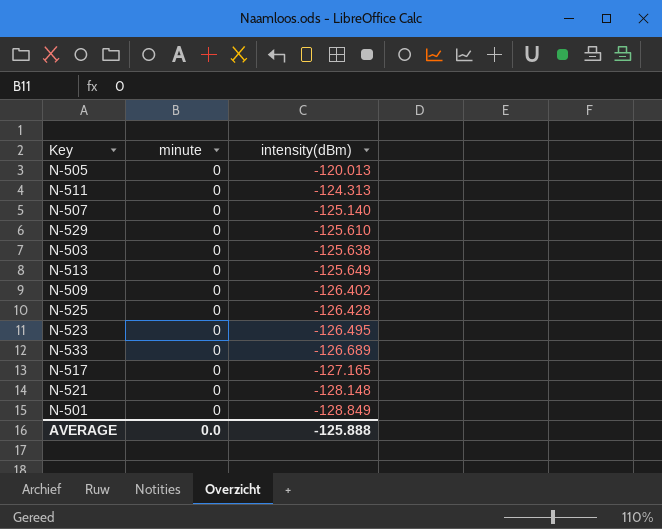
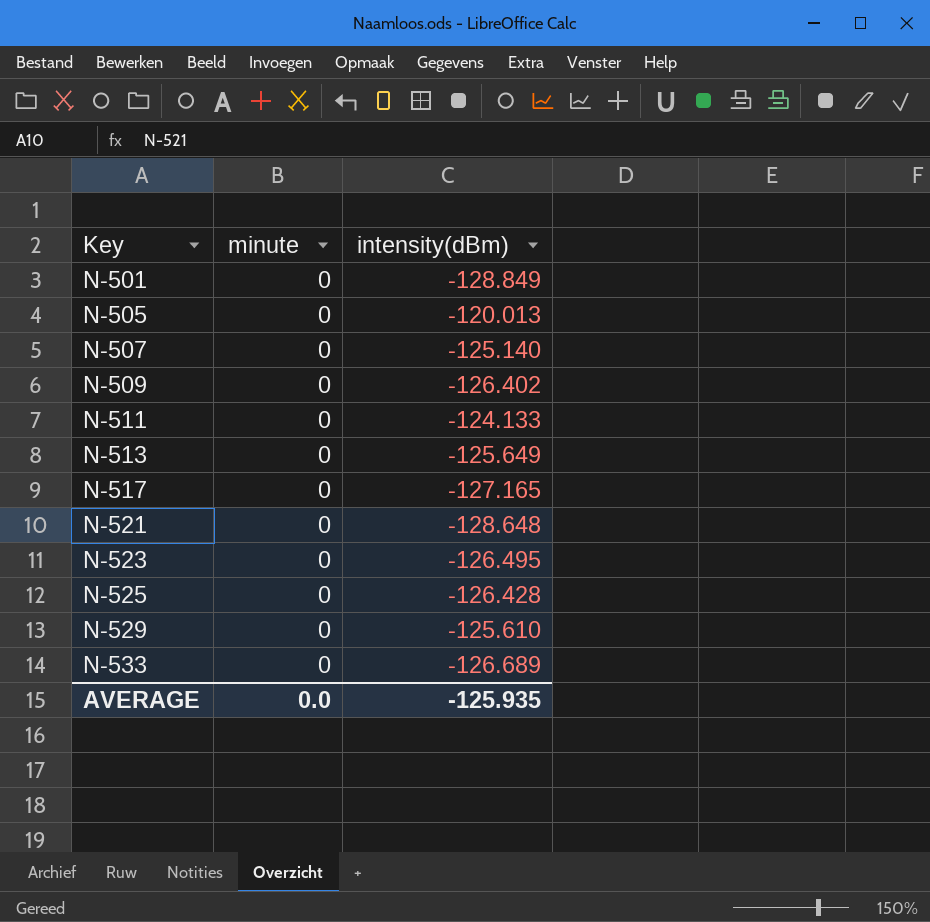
row order: intensity(dBm) descending -> Key ascending
row N-503: 0 | -125.638 -> none
N-511 | intensity(dBm): -124.313 -> -124.133
N-521 | intensity(dBm): -128.148 -> -128.648
AVERAGE | intensity(dBm): -125.888 -> -125.935

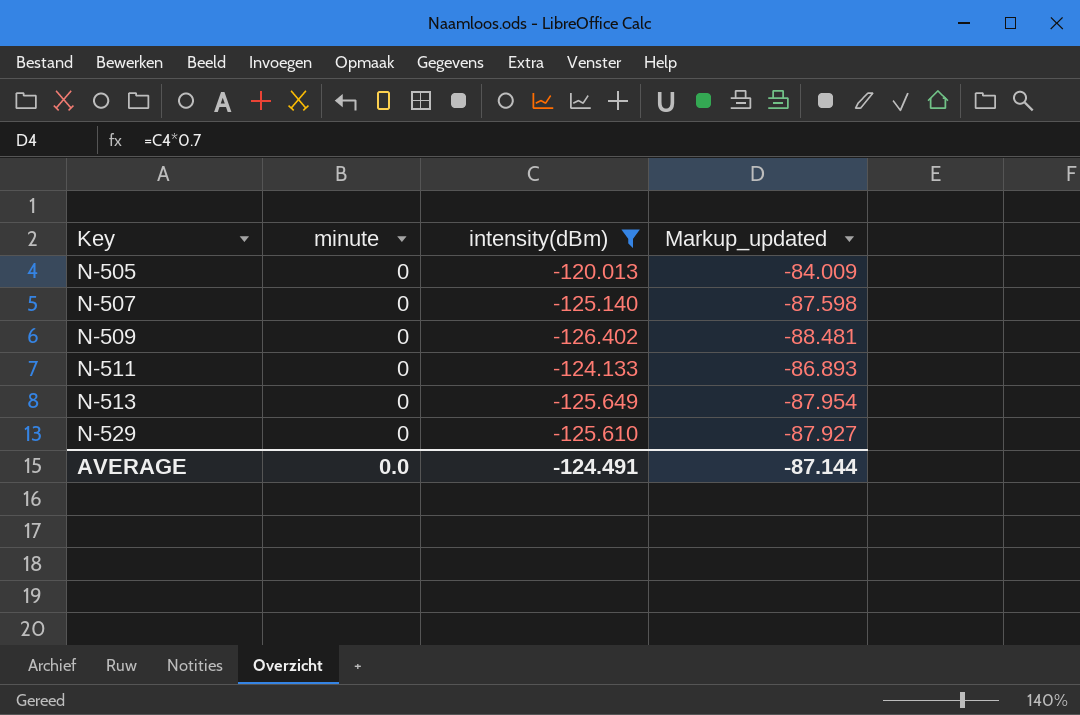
filter: none -> intensity(dBm) >= -126.402
column Markup_updated | formula: none -> [intensity(dBm)] * 0.7
AVERAGE | intensity(dBm): -125.935 -> -124.491

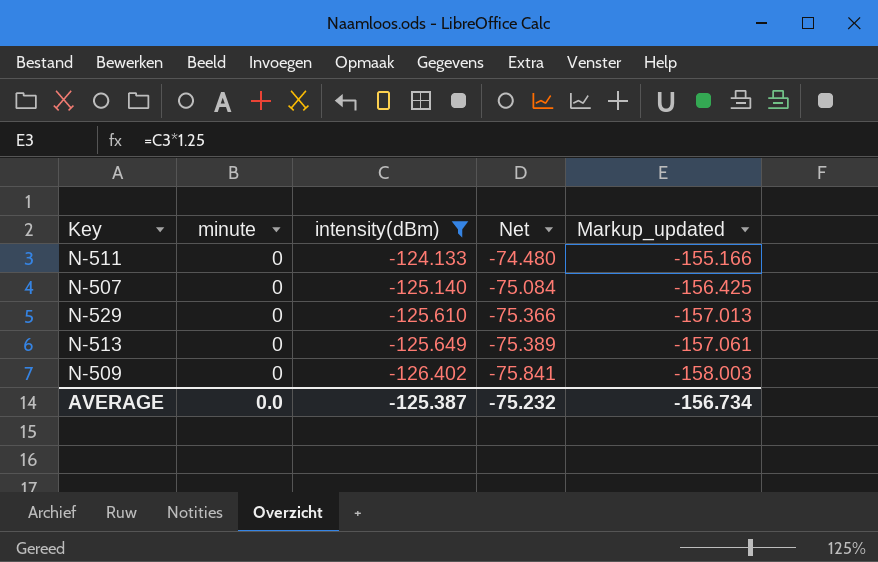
row order: Key ascending -> intensity(dBm) descending
column Net | formula: none -> [intensity(dBm)] * 0.6
column Markup_updated | formula: [intensity(dBm)] * 0.7 -> [intensity(dBm)] * 1.25
row N-505: 0 | -120.013 | -84.009 -> none
AVERAGE | intensity(dBm): -124.491 -> -125.387
AVERAGE | Markup_updated: -87.144 -> -156.734

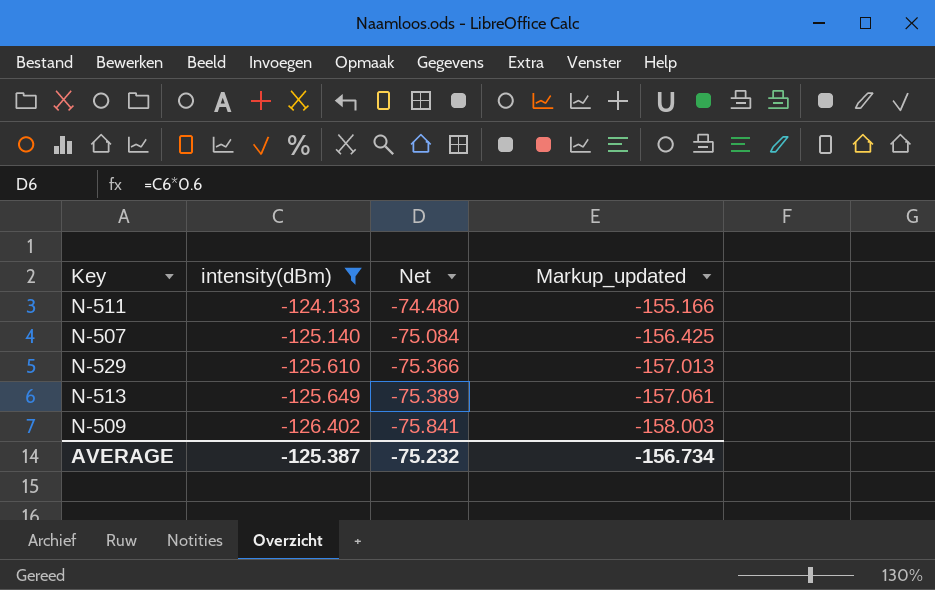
column minute | position: 2 -> none

